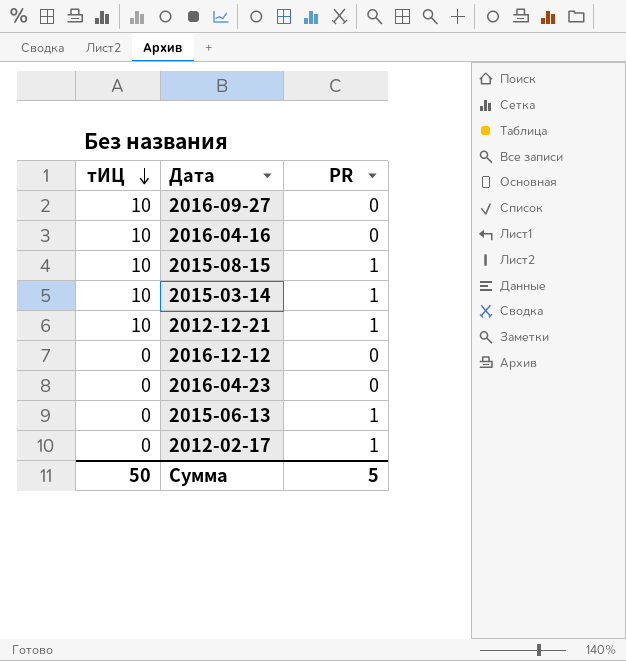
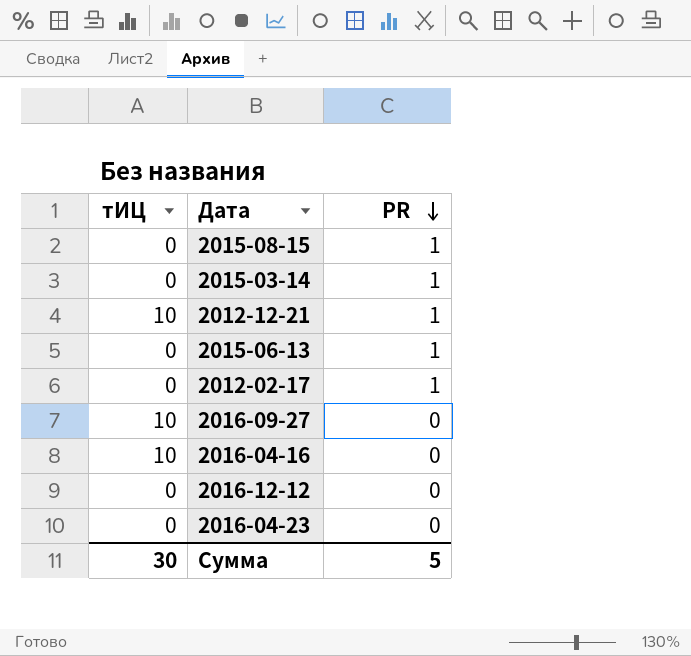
row order: тИЦ descending -> PR descending
2015-08-15 | тИЦ: 10 -> 0
2015-03-14 | тИЦ: 10 -> 0
Сумма | тИЦ: 50 -> 30

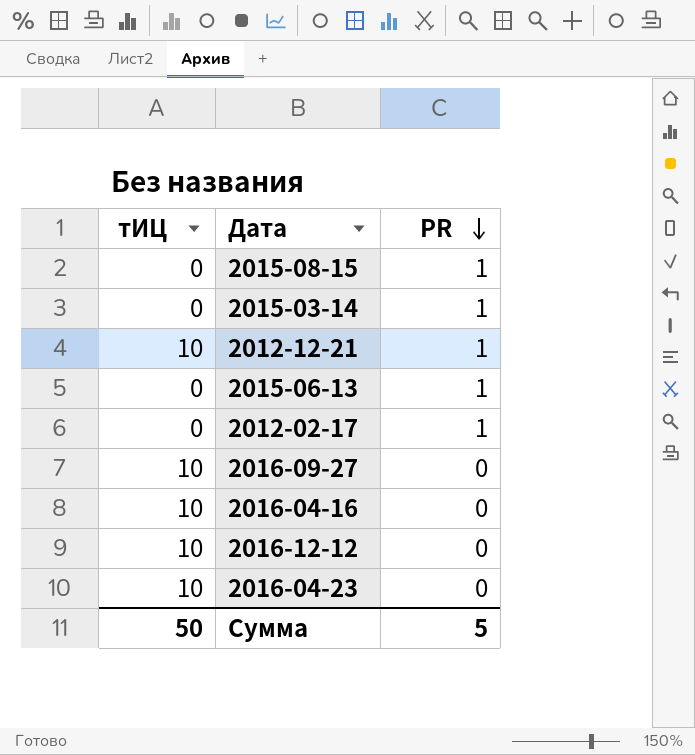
2016-12-12 | тИЦ: 0 -> 10
2016-04-23 | тИЦ: 0 -> 10
Сумма | тИЦ: 30 -> 50

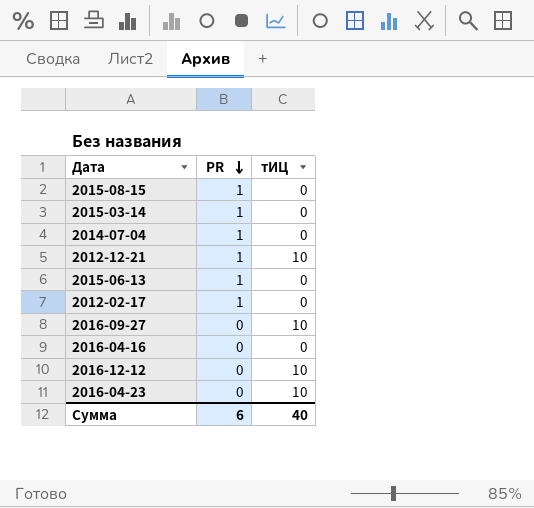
column тИЦ | position: 1 -> 3
row 2014-07-04: none -> 1 | 0
2016-04-16 | тИЦ: 10 -> 0
Сумма | PR: 5 -> 6
Сумма | тИЦ: 50 -> 40

